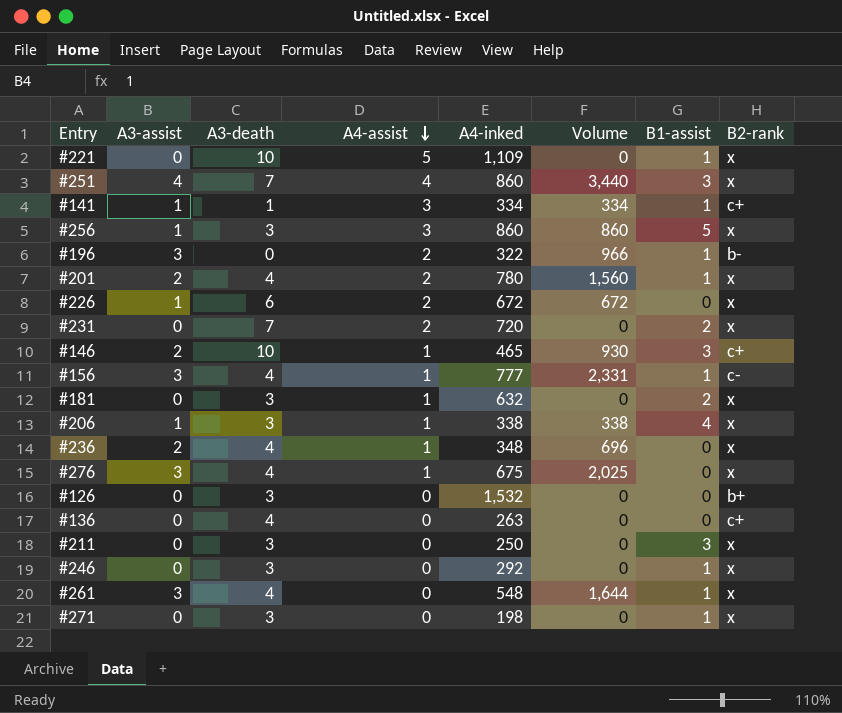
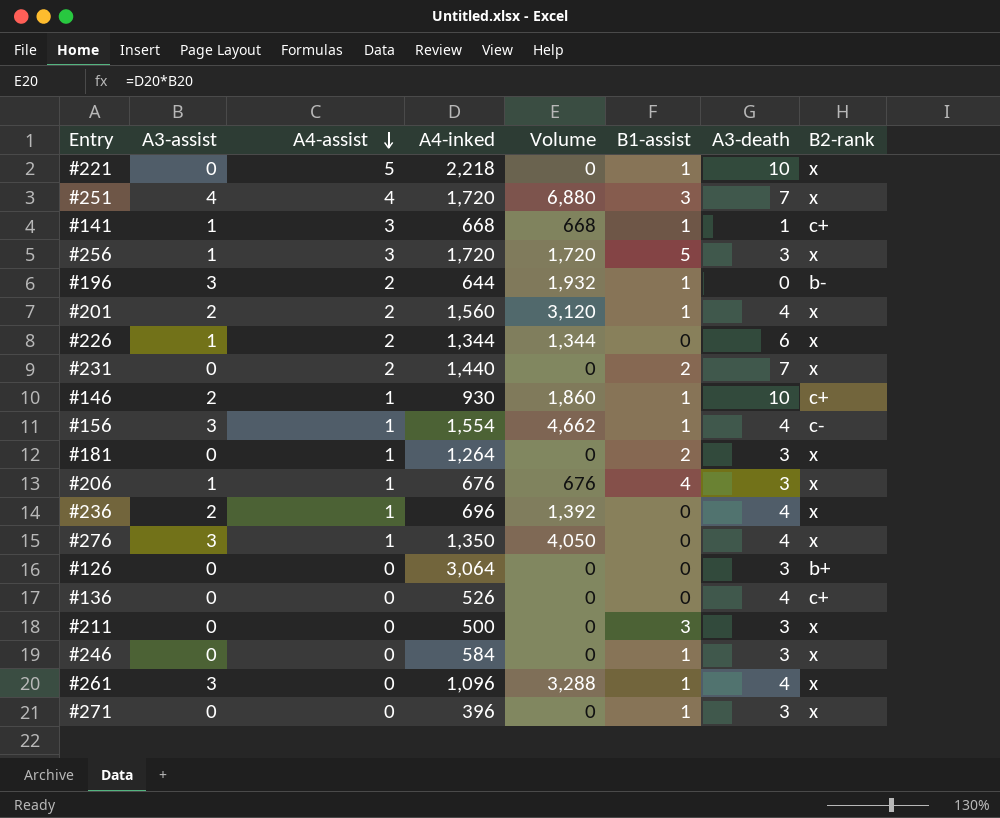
column A3-death | position: 3 -> 7
#221 | A4-inked: 1,109 -> 2,218
#251 | A4-inked: 860 -> 1,720
#251 | Volume: 3,440 -> 6,880
#141 | A4-inked: 334 -> 668
#141 | Volume: 334 -> 668
#256 | A4-inked: 860 -> 1,720
#256 | Volume: 860 -> 1,720
#196 | A4-inked: 322 -> 644
#196 | Volume: 966 -> 1,932
#201 | A4-inked: 780 -> 1,560
#201 | Volume: 1,560 -> 3,120
#226 | A4-inked: 672 -> 1,344
#226 | Volume: 672 -> 1,344
#231 | A4-inked: 720 -> 1,440
#146 | A4-inked: 465 -> 930
#146 | Volume: 930 -> 1,860
#146 | B1-assist: 3 -> 1
#156 | A4-inked: 777 -> 1,554
#156 | Volume: 2,331 -> 4,662
#181 | A4-inked: 632 -> 1,264
#206 | A4-inked: 338 -> 676
#206 | Volume: 338 -> 676
#236 | A4-inked: 348 -> 696
#236 | Volume: 696 -> 1,392
#276 | A4-inked: 675 -> 1,350
#276 | Volume: 2,025 -> 4,050
#126 | A4-inked: 1,532 -> 3,064
#136 | A4-inked: 263 -> 526
#211 | A4-inked: 250 -> 500
#246 | A4-inked: 292 -> 584
#261 | A4-inked: 548 -> 1,096
#261 | Volume: 1,644 -> 3,288
#271 | A4-inked: 198 -> 396

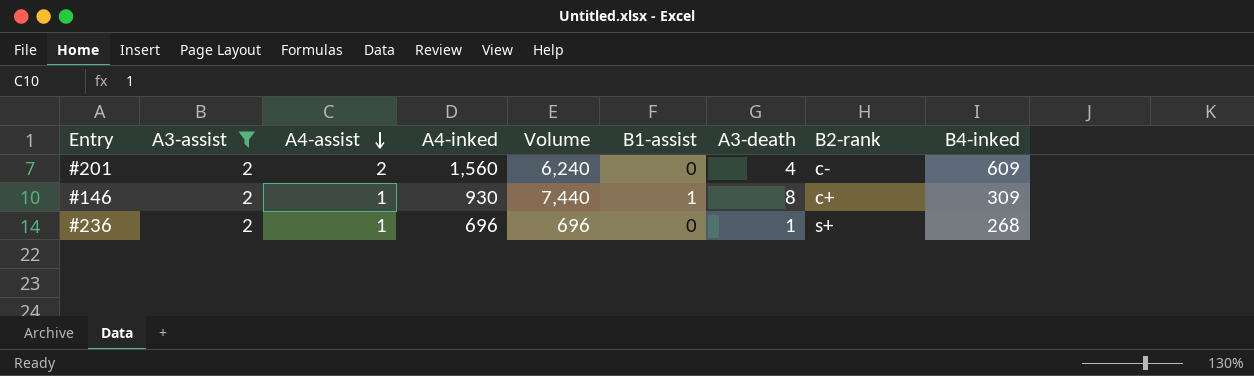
filter: none -> A3-assist = 2
column Volume | formula: [A3-assist] * [A4-inked] -> [A4-inked] * [A3-death]
column B4-inked | position: none -> 9
#201 | B1-assist: 1 -> 0
#201 | B2-rank: x -> c-
#146 | A3-death: 10 -> 8
#236 | A3-death: 4 -> 1
#236 | B2-rank: x -> s+

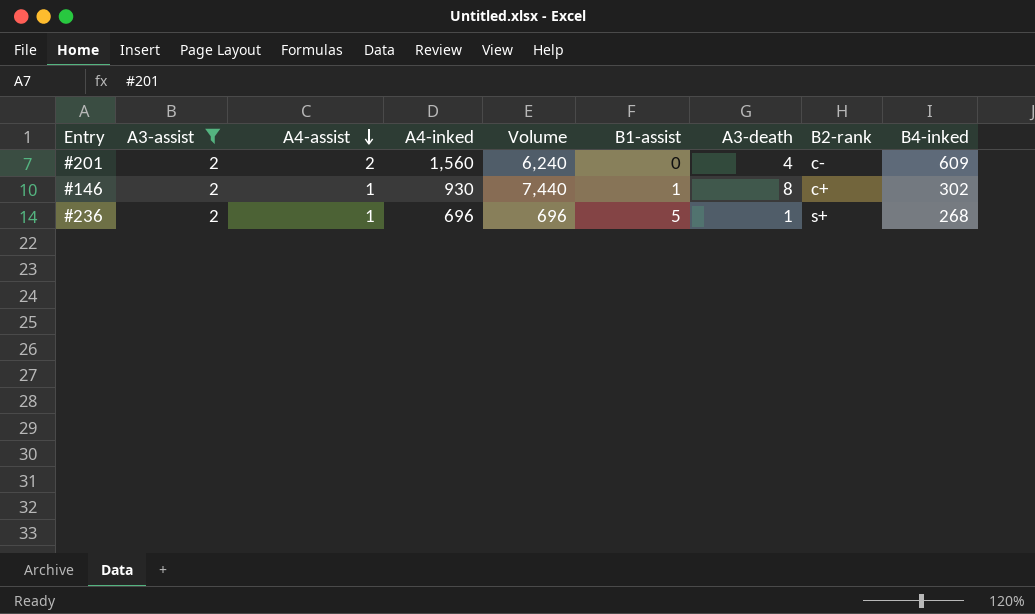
#146 | B4-inked: 309 -> 302
#236 | B1-assist: 0 -> 5

